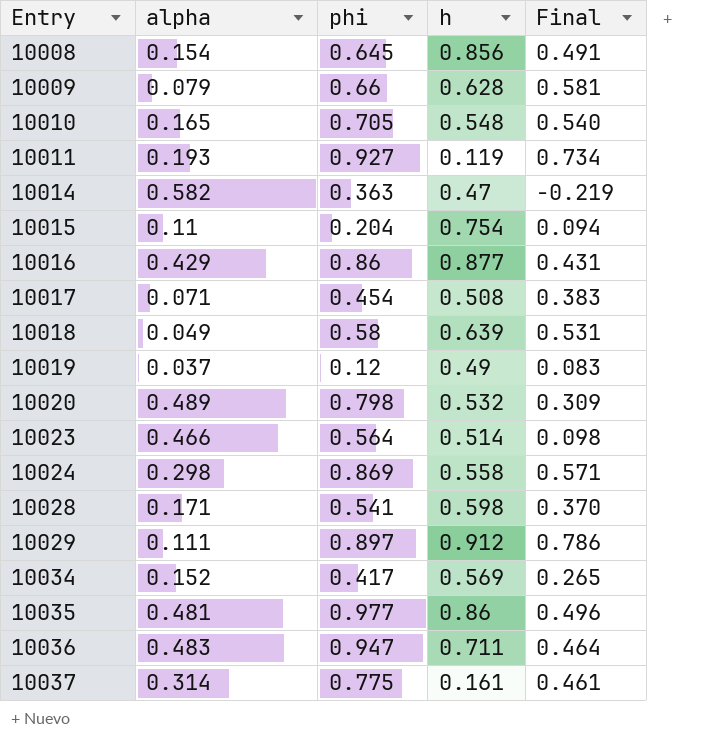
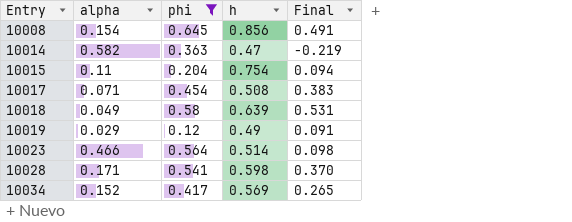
filter: none -> phi <= 0.645
10019 | alpha: 0.037 -> 0.029
10019 | Final: 0.083 -> 0.091

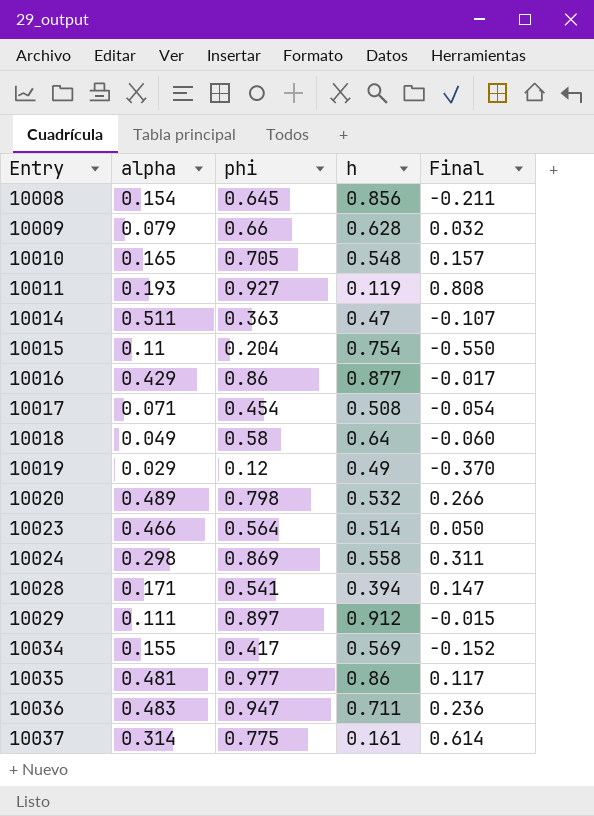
filter: phi <= 0.645 -> none
column Final | formula: [phi] - [alpha] -> [phi] - [h]
10014 | alpha: 0.582 -> 0.511
10018 | h: 0.639 -> 0.64
10028 | h: 0.598 -> 0.394
10034 | alpha: 0.152 -> 0.155

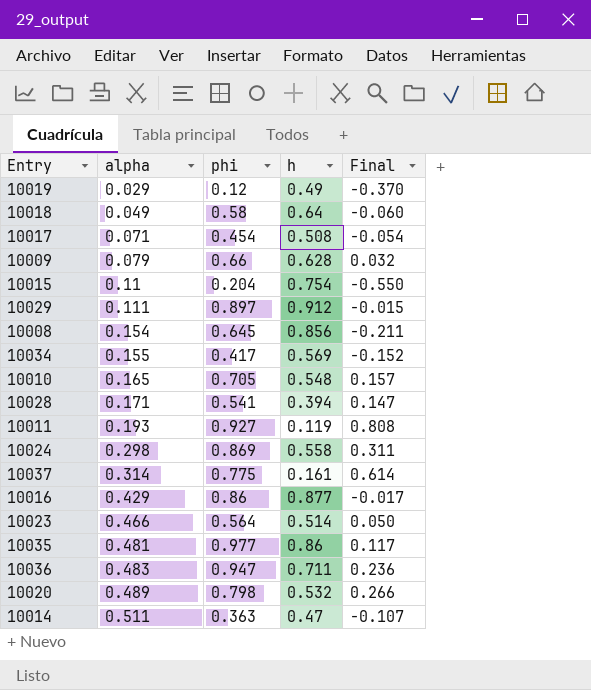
row order: Entry ascending -> alpha ascending

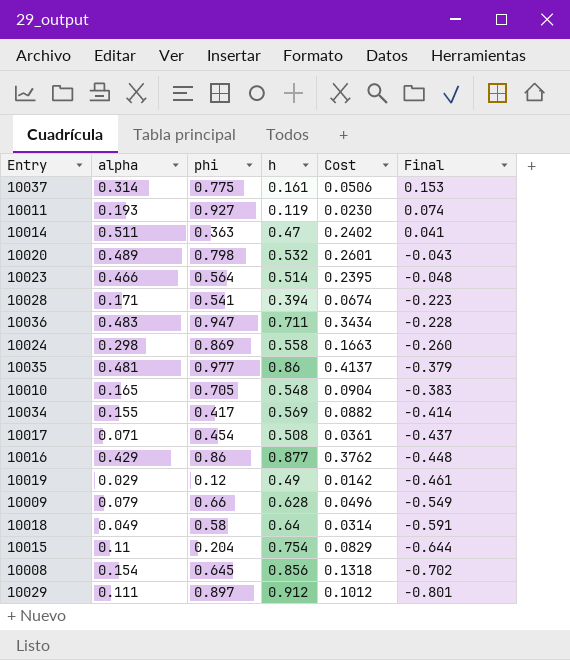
row order: alpha ascending -> Final descending
column Cost | formula: none -> [alpha] * [h]
column Final | formula: [phi] - [h] -> [alpha] - [h]

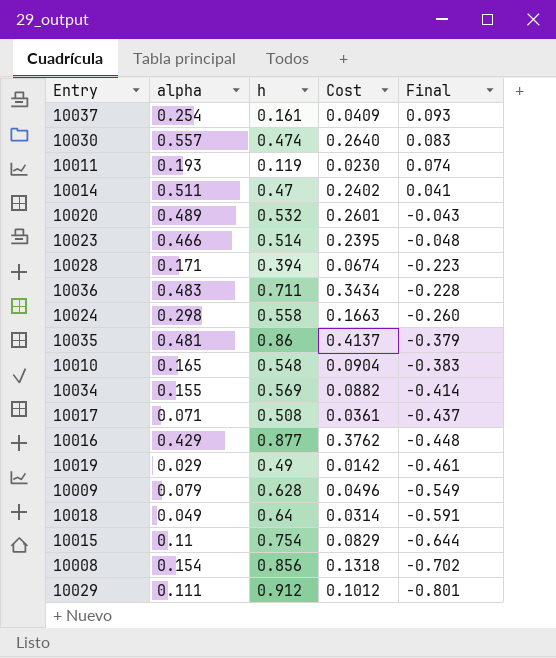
column phi | position: 3 -> none
10037 | alpha: 0.314 -> 0.254
10037 | Cost: 0.0506 -> 0.0409
10037 | Final: 0.153 -> 0.093
row 10030: none -> 0.557 | 0.474 | 0.2640 | 0.083

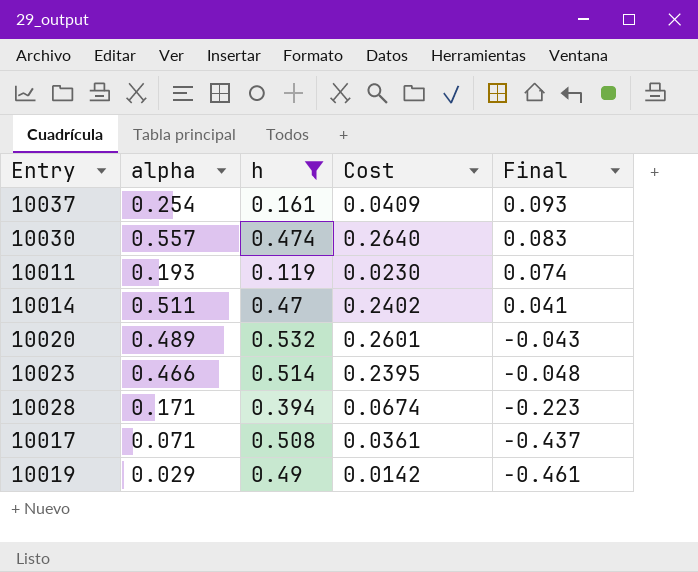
filter: none -> h <= 0.532

